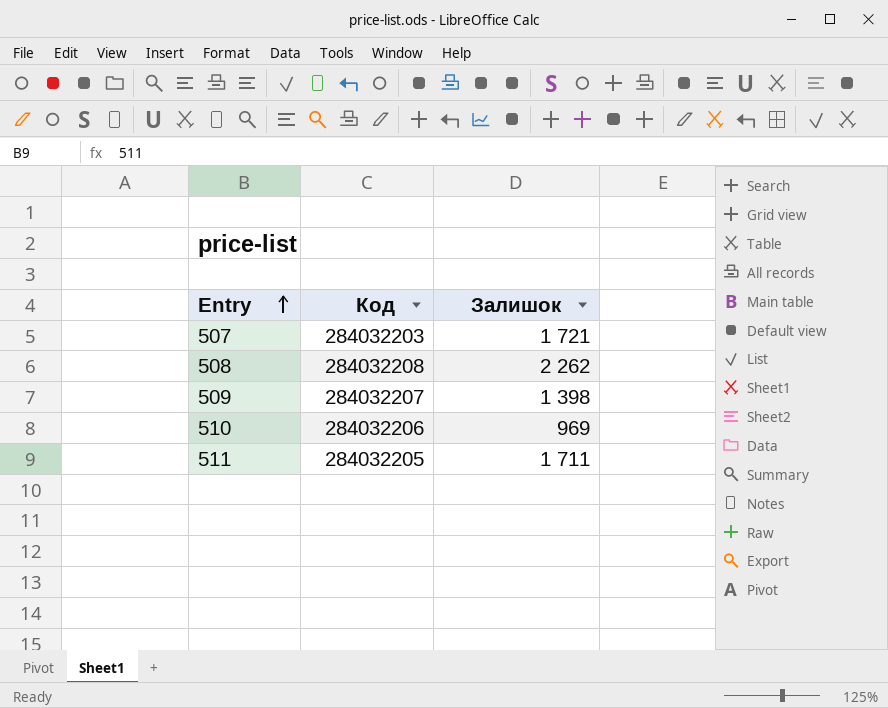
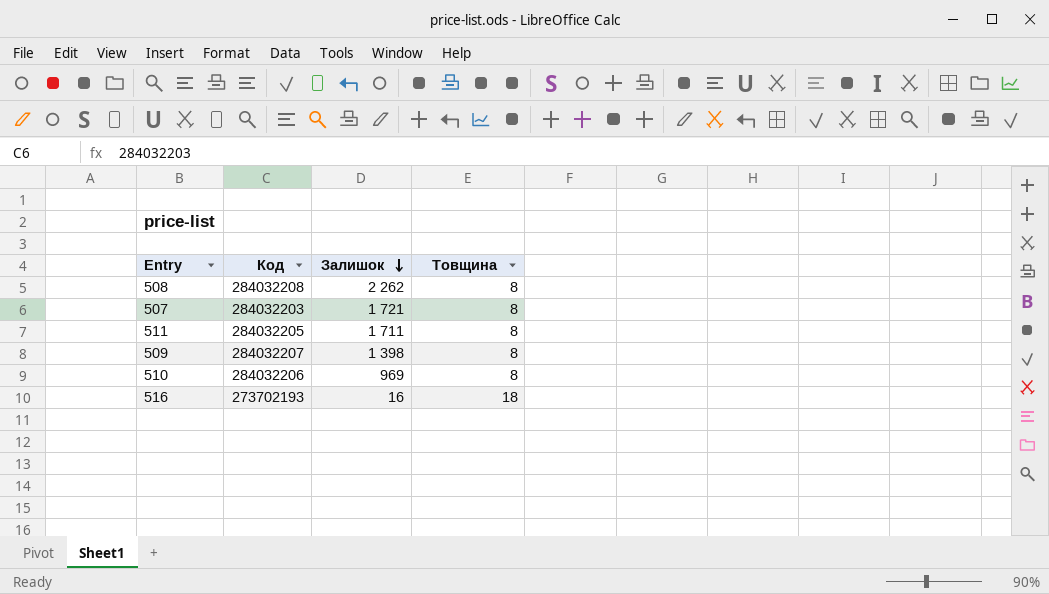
row order: Entry ascending -> Залишок descending
column Товщина | position: none -> 4
row 516: none -> 273702193 | 16 | 18

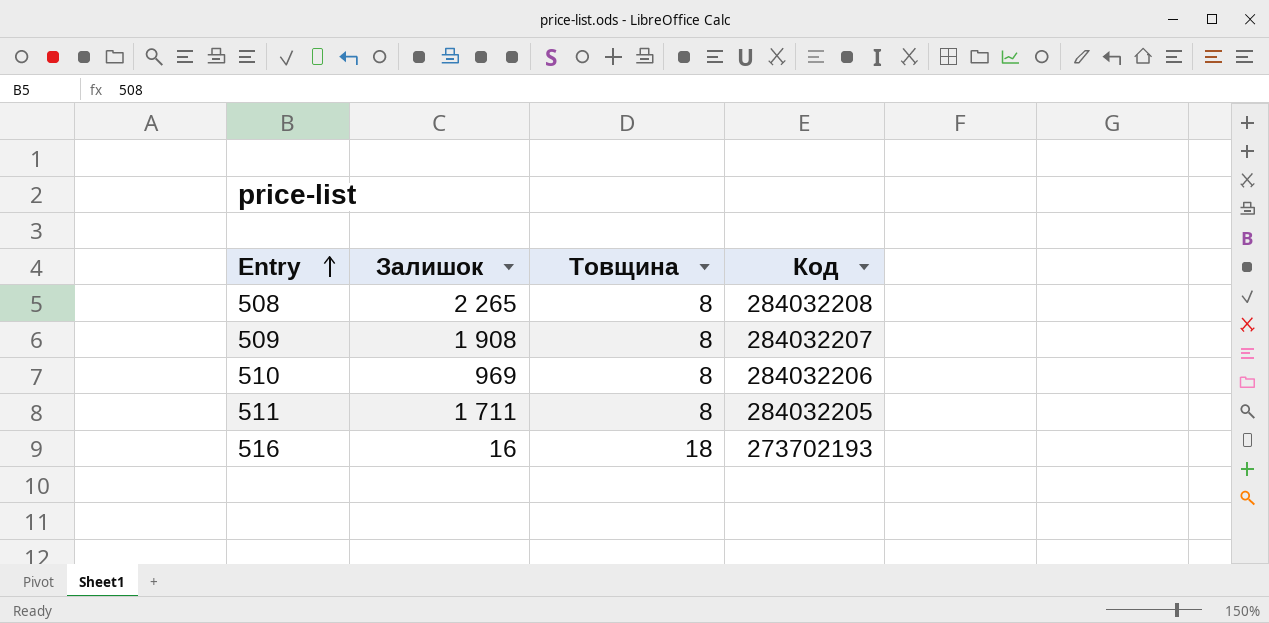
row order: Залишок descending -> Entry ascending
column Код | position: 2 -> 4
row 507: 284032203 | 1 721 | 8 -> none
508 | Залишок: 2 262 -> 2 265
509 | Залишок: 1 398 -> 1 908

